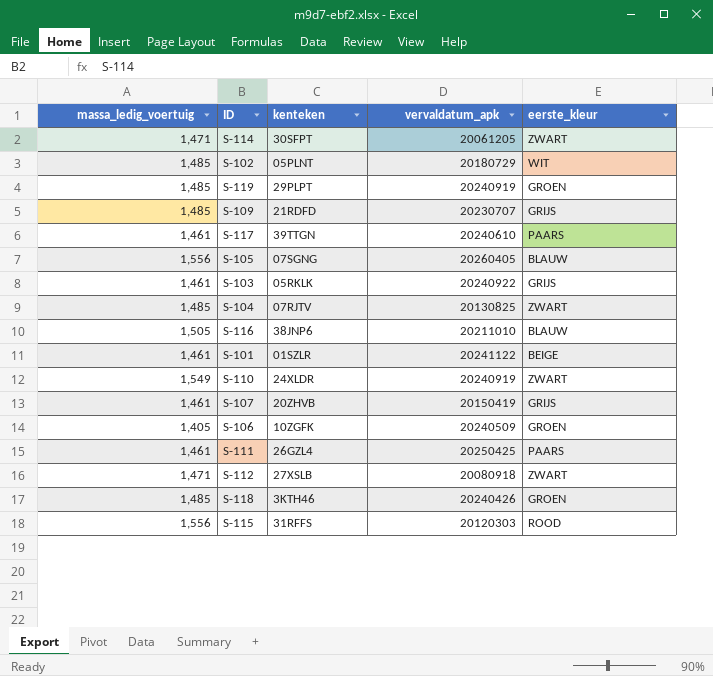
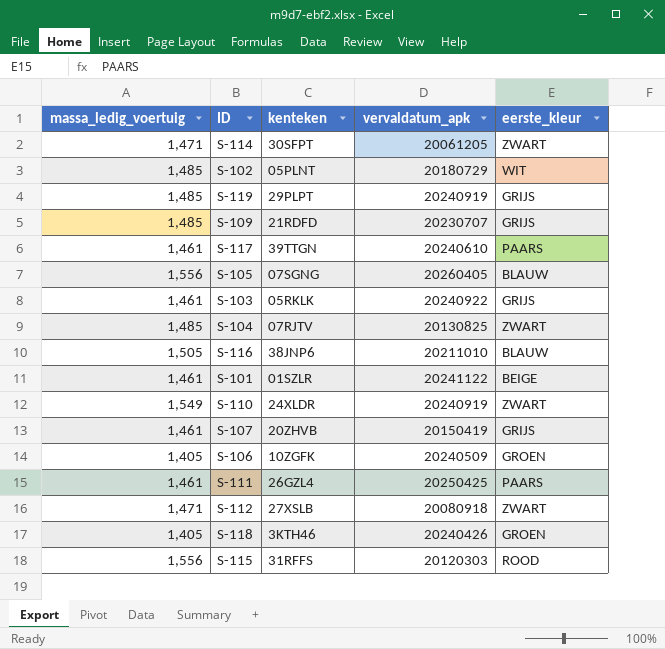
S-119 | eerste_kleur: GROEN -> GRIJS
S-118 | massa_ledig_voertuig: 1,485 -> 1,405

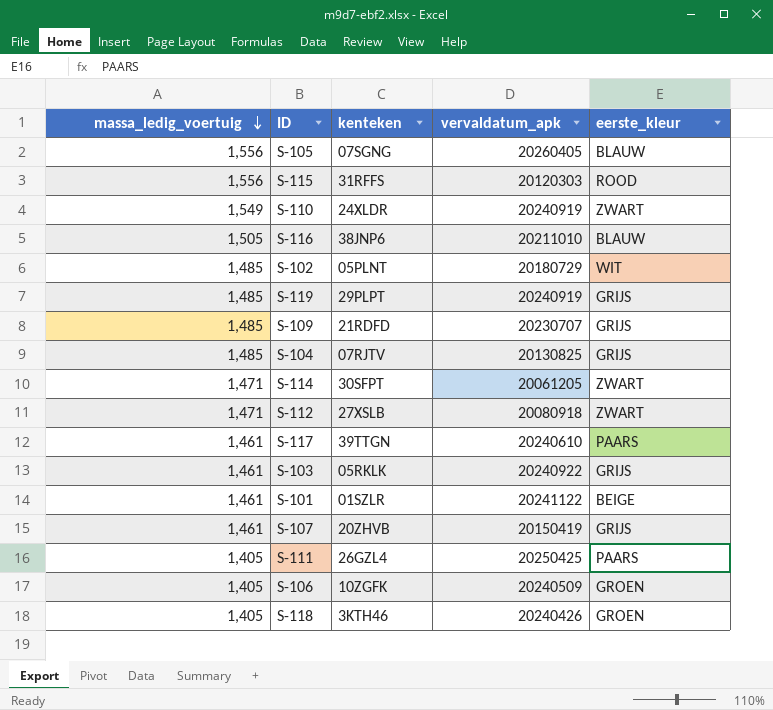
row order: none -> massa_ledig_voertuig descending
S-104 | eerste_kleur: ZWART -> GRIJS
S-111 | massa_ledig_voertuig: 1,461 -> 1,405

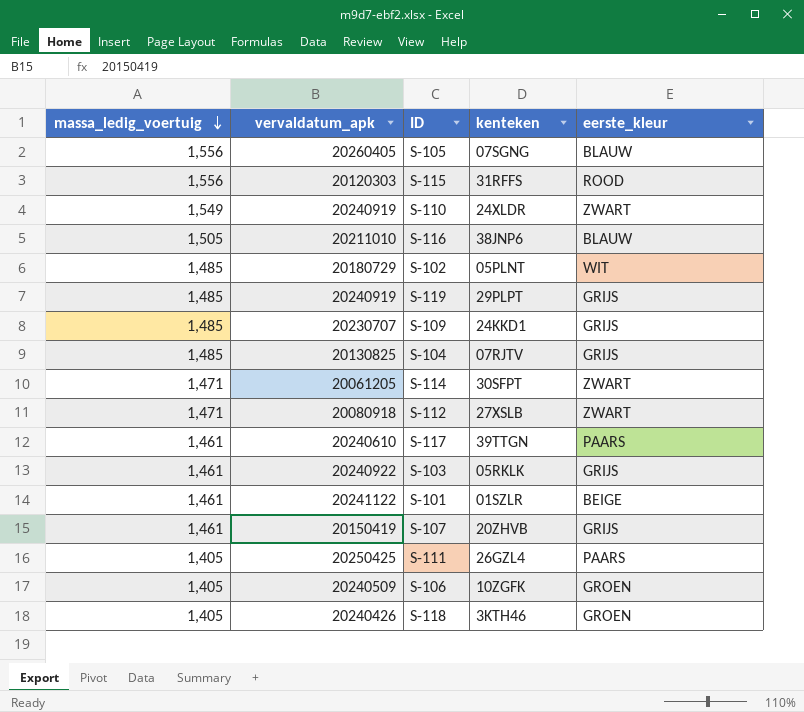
column vervaldatum_apk | position: 4 -> 2
S-109 | kenteken: 21RDFD -> 24KKD1

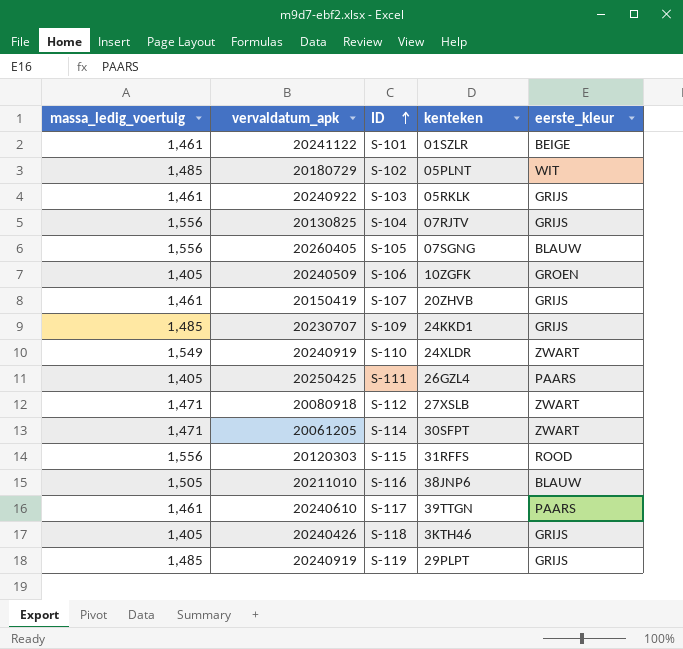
row order: massa_ledig_voertuig descending -> ID ascending
S-104 | massa_ledig_voertuig: 1,485 -> 1,556
S-118 | eerste_kleur: GROEN -> GRIJS

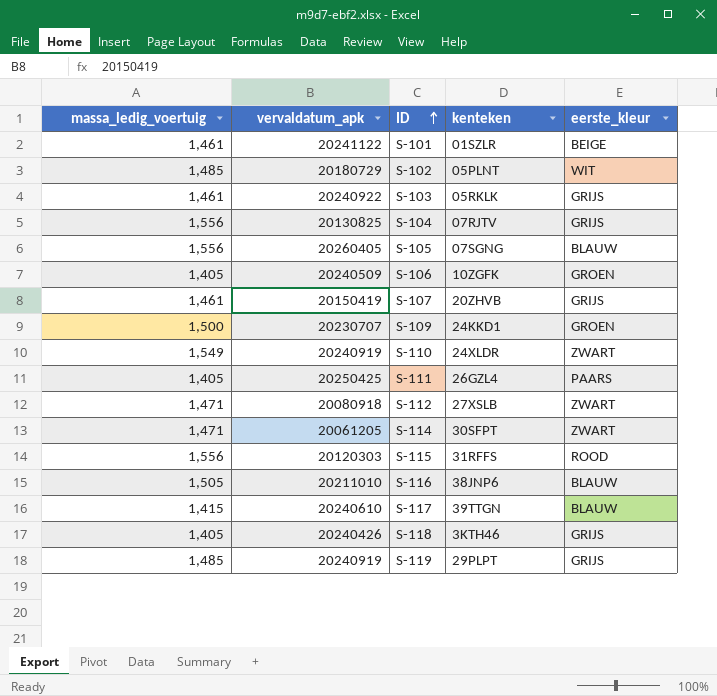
S-109 | massa_ledig_voertuig: 1,485 -> 1,500
S-109 | eerste_kleur: GRIJS -> GROEN
S-117 | massa_ledig_voertuig: 1,461 -> 1,415
S-117 | eerste_kleur: PAARS -> BLAUW

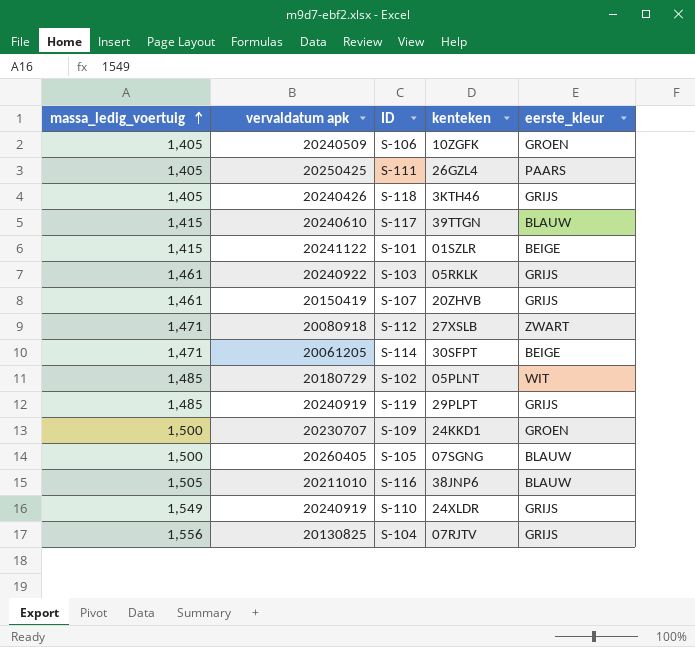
row order: ID ascending -> massa_ledig_voertuig ascending
column name: vervaldatum_apk -> vervaldatum apk
row S-115: 1,556 | 20120303 | 31RFFS | ROOD -> none
S-101 | massa_ledig_voertuig: 1,461 -> 1,415
S-114 | eerste_kleur: ZWART -> BEIGE
S-105 | massa_ledig_voertuig: 1,556 -> 1,500
S-110 | eerste_kleur: ZWART -> GRIJS

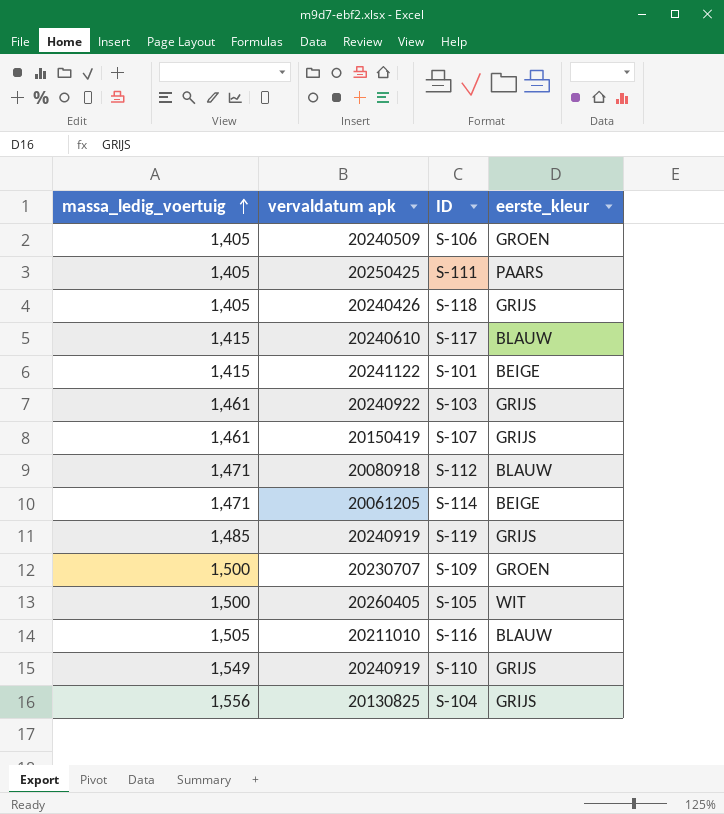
column kenteken | position: 4 -> none
row S-102: 1,485 | 20180729 | 05PLNT | WIT -> none
S-112 | eerste_kleur: ZWART -> BLAUW
S-105 | eerste_kleur: BLAUW -> WIT

